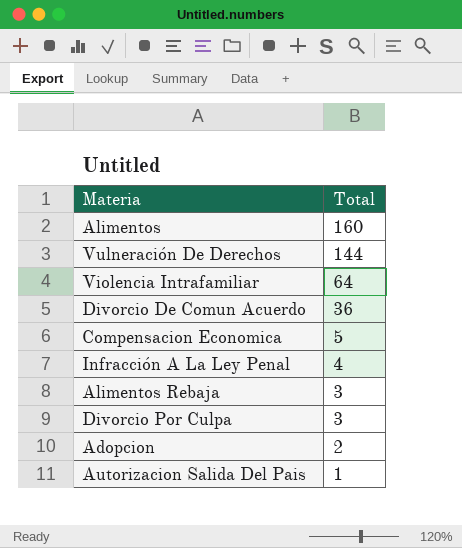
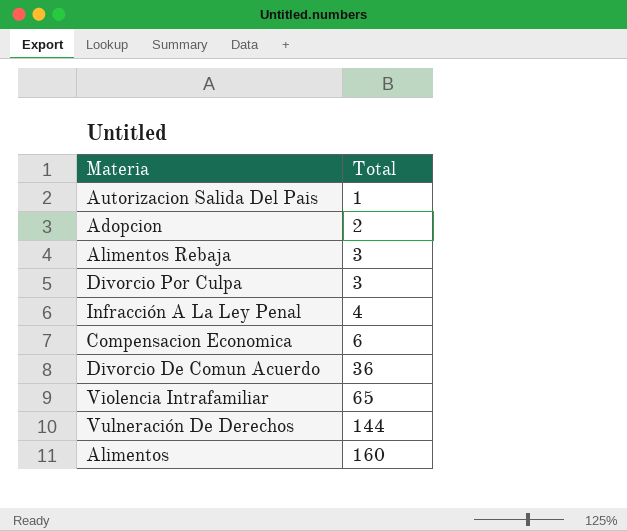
row order: Total descending -> Total ascending
Compensacion Economica | Total: 5 -> 6
Violencia Intrafamiliar | Total: 64 -> 65

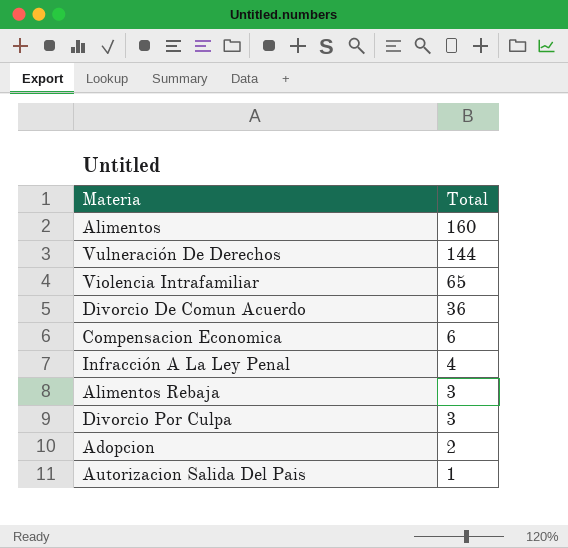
row order: Total ascending -> Total descending

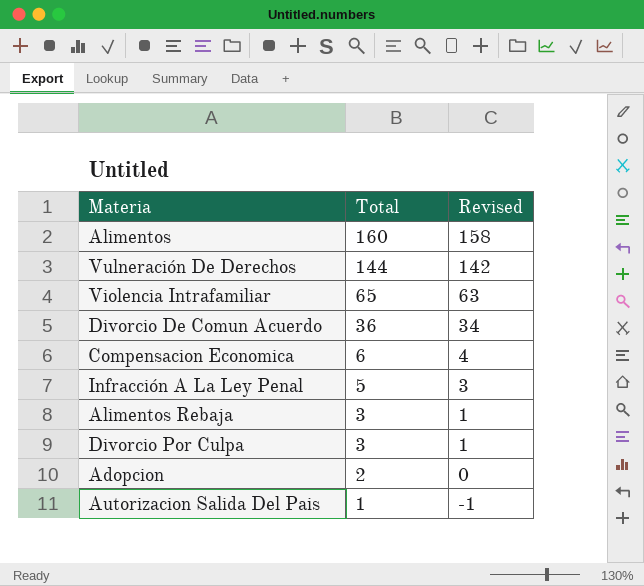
column Revised | formula: none -> [Total] - 2
Infracción A La Ley Penal | Total: 4 -> 5

